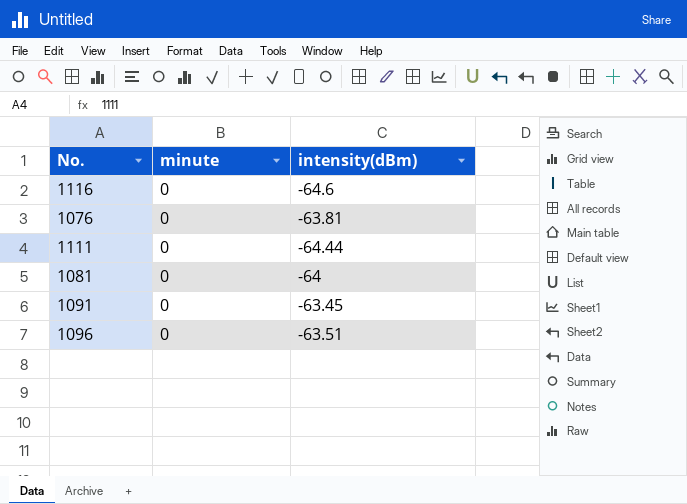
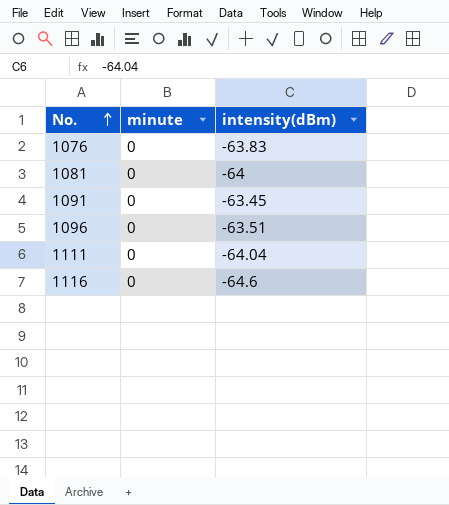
row order: none -> No. ascending
1076 | intensity(dBm): -63.81 -> -63.83
1111 | intensity(dBm): -64.44 -> -64.04

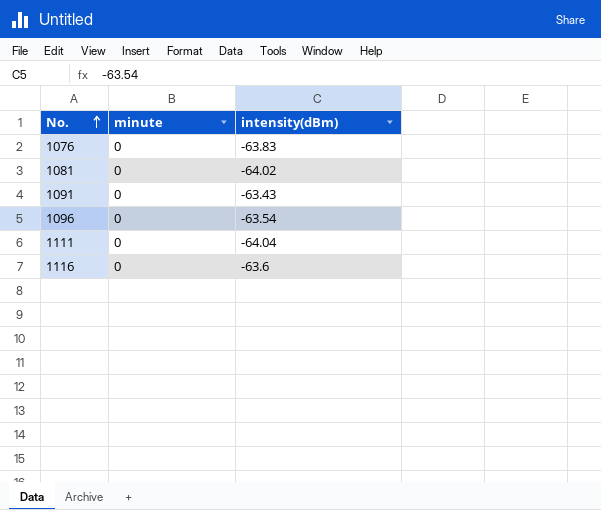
1081 | intensity(dBm): -64 -> -64.02
1091 | intensity(dBm): -63.45 -> -63.43
1096 | intensity(dBm): -63.51 -> -63.54
1116 | intensity(dBm): -64.6 -> -63.6

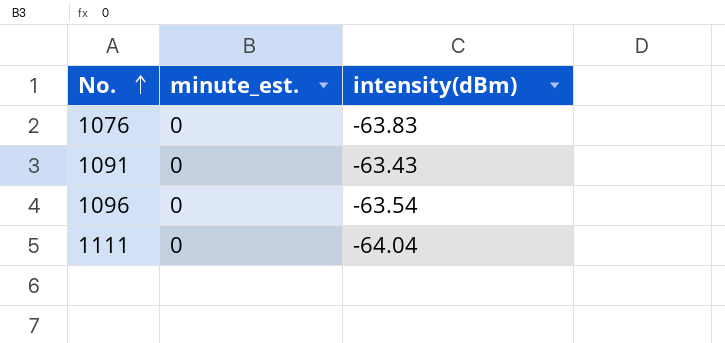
column name: minute -> minute_est.
row 1081: 0 | -64.02 -> none
row 1116: 0 | -63.6 -> none

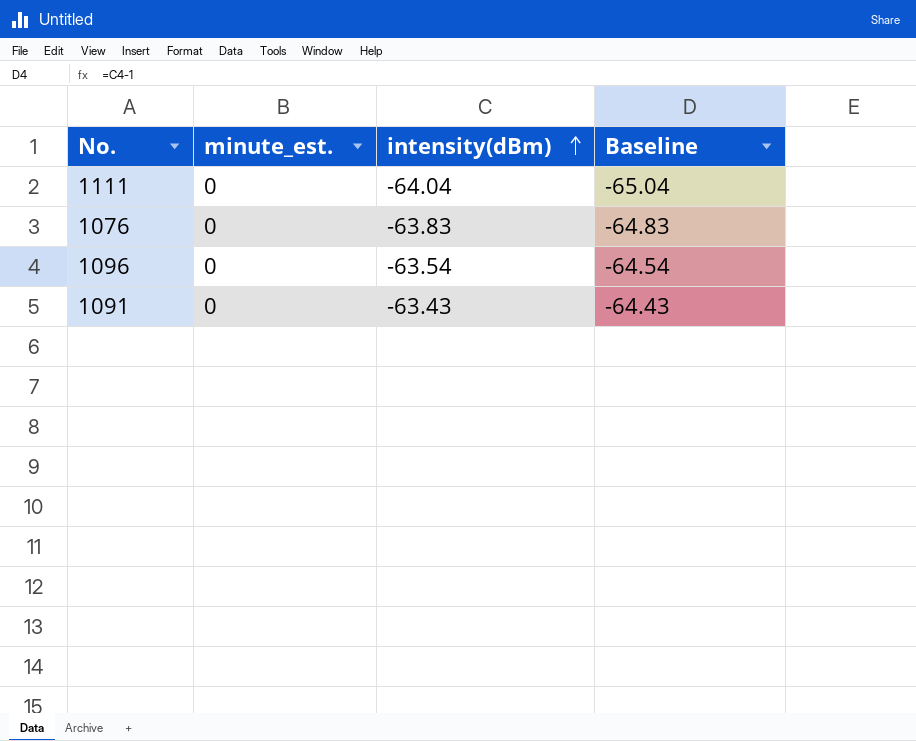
row order: No. ascending -> intensity(dBm) ascending
column Baseline | formula: none -> [intensity(dBm)] - 1

